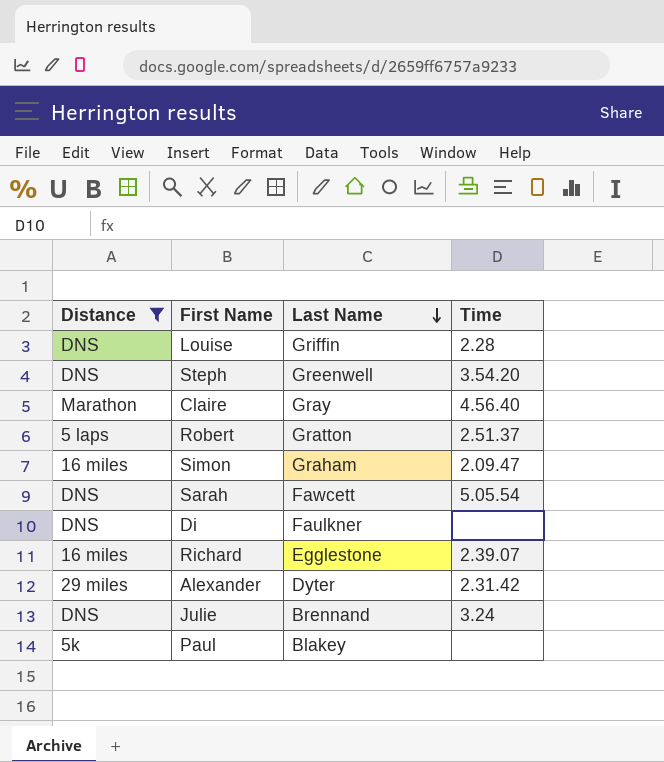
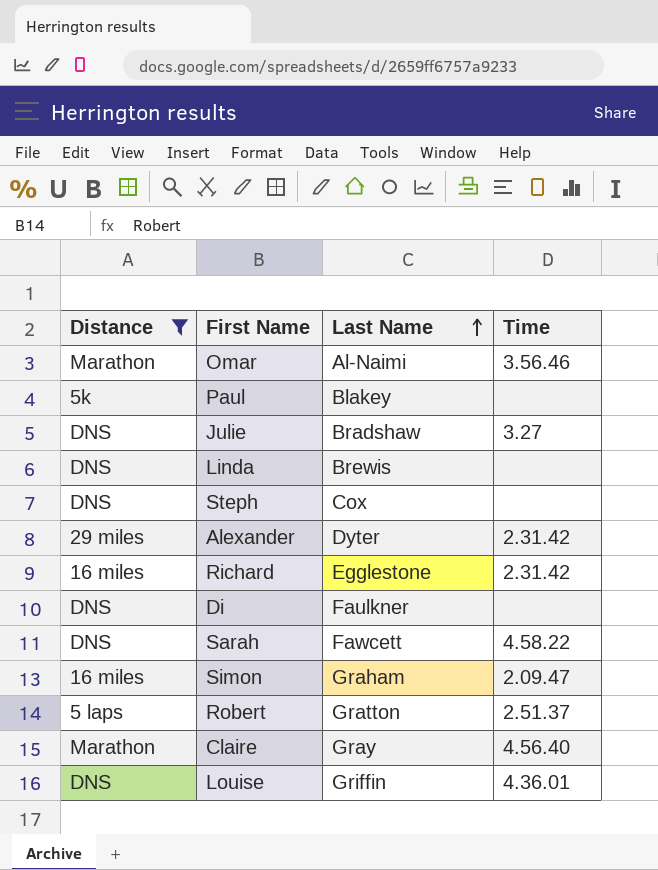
row order: Last Name descending -> Last Name ascending
row Omar: none -> Marathon | Al-Naimi | 3.56.46
Julie | Last Name: Brennand -> Bradshaw
Julie | Time: 3.24 -> 3.27
row Linda: none -> DNS | Brewis | none
Steph | Last Name: Greenwell -> Cox
Steph | Time: 3.54.20 -> none
Richard | Time: 2.39.07 -> 2.31.42
Sarah | Time: 5.05.54 -> 4.58.22
Louise | Time: 2.28 -> 4.36.01

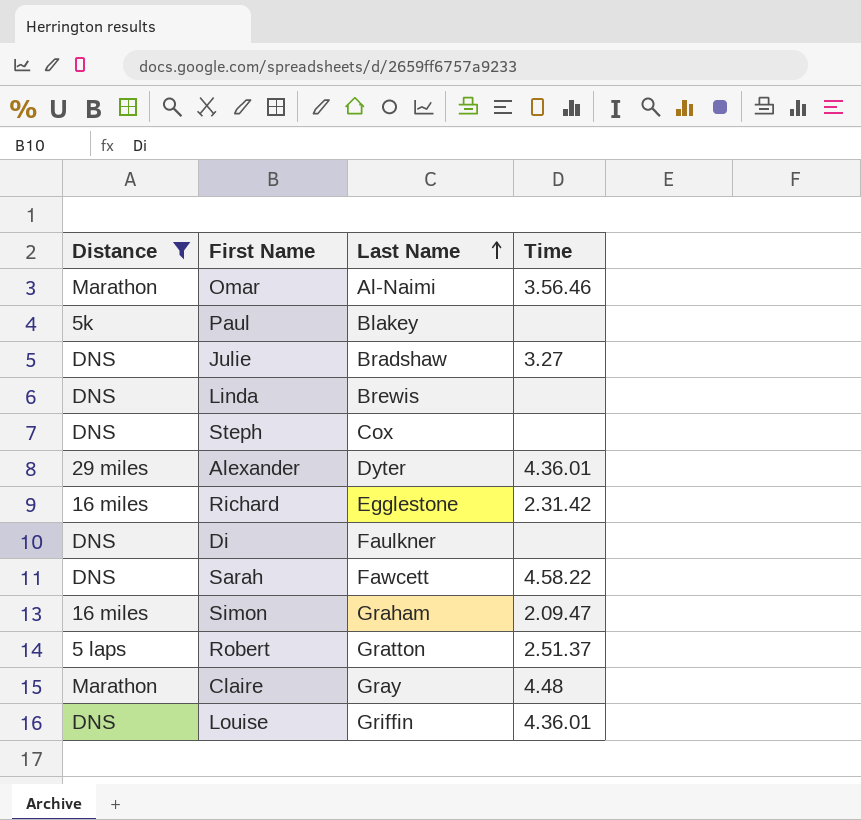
Alexander | Time: 2.31.42 -> 4.36.01
Claire | Time: 4.56.40 -> 4.48

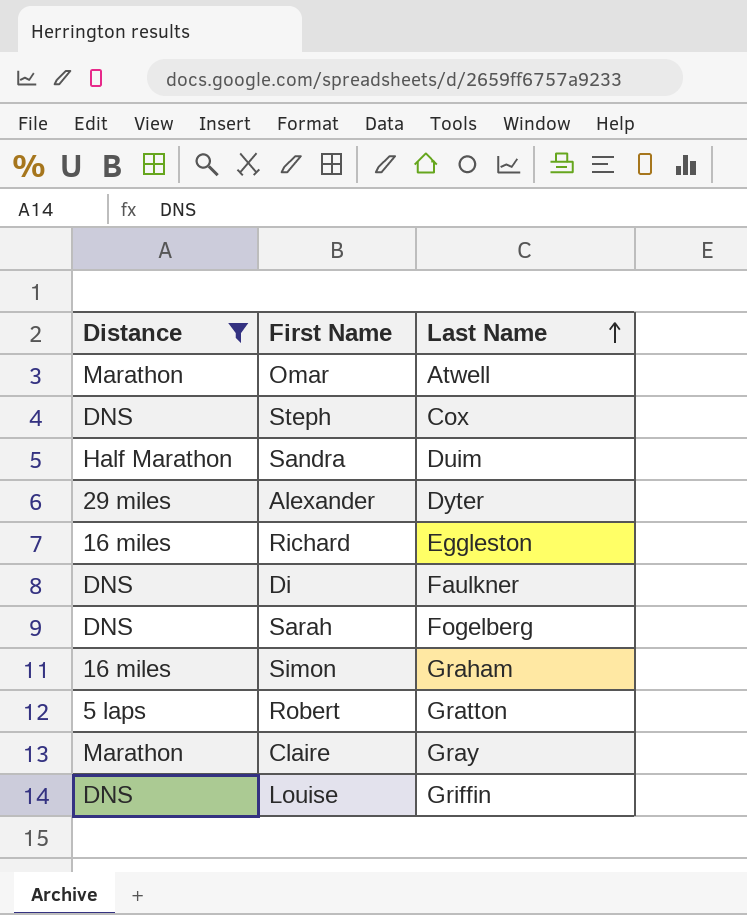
column Time | position: 4 -> none
row Paul: 5k | Blakey | none -> none
row Julie: DNS | Bradshaw | 3.27 -> none
row Linda: DNS | Brewis | none -> none
Omar | Last Name: Al-Naimi -> Atwell
row Sandra: none -> Half Marathon | Duim
Richard | Last Name: Egglestone -> Eggleston
Sarah | Last Name: Fawcett -> Fogelberg

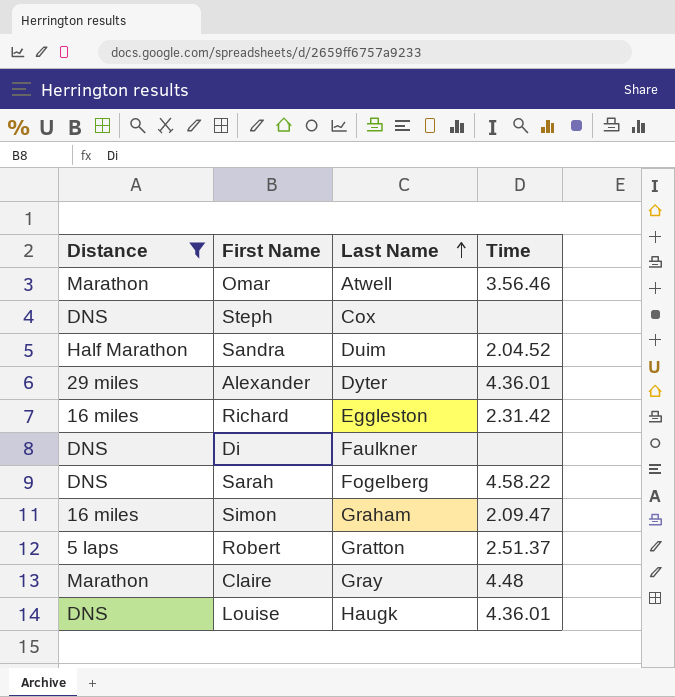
column Time | position: none -> 4
Louise | Last Name: Griffin -> Haugk

